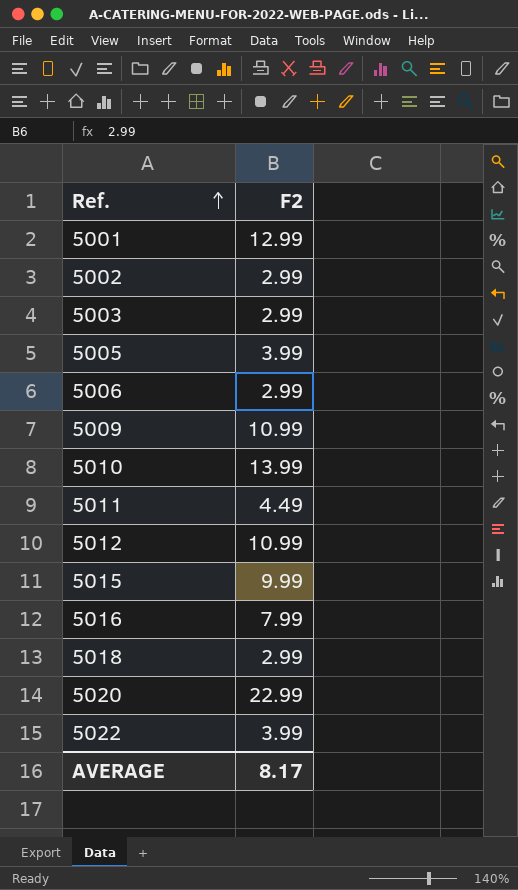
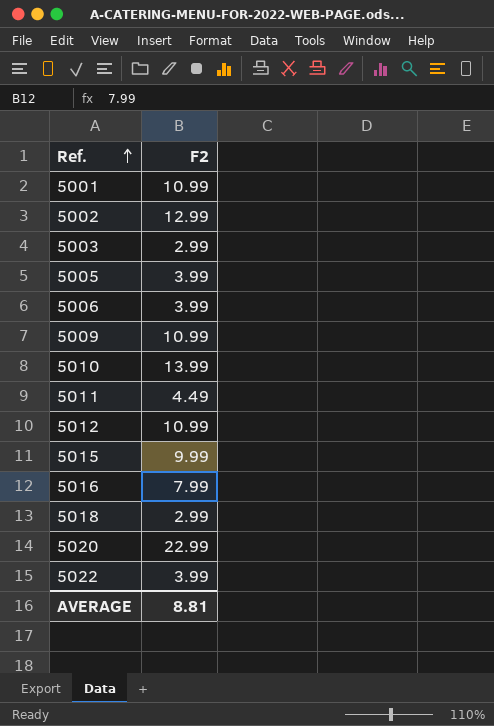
5001 | F2: 12.99 -> 10.99
5002 | F2: 2.99 -> 12.99
5006 | F2: 2.99 -> 3.99
AVERAGE | F2: 8.17 -> 8.81

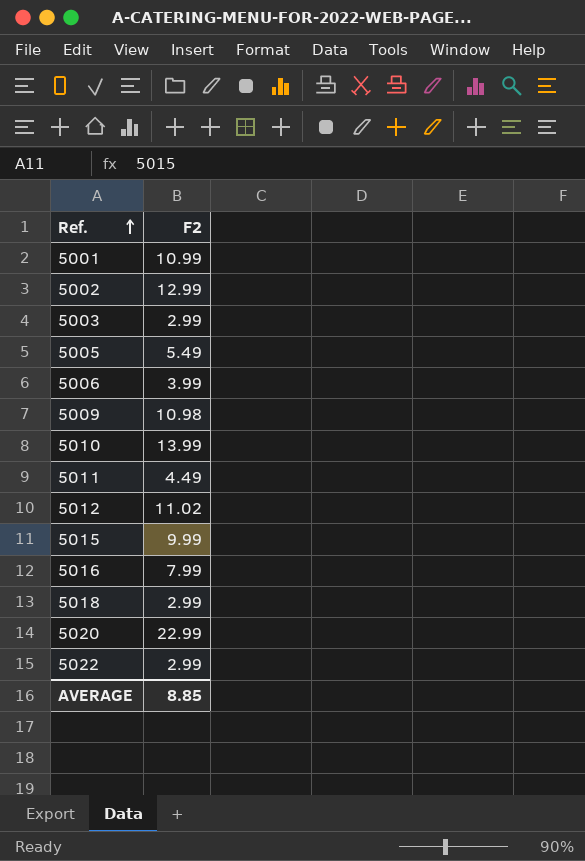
5005 | F2: 3.99 -> 5.49
5009 | F2: 10.99 -> 10.98
5012 | F2: 10.99 -> 11.02
5022 | F2: 3.99 -> 2.99
AVERAGE | F2: 8.81 -> 8.85

